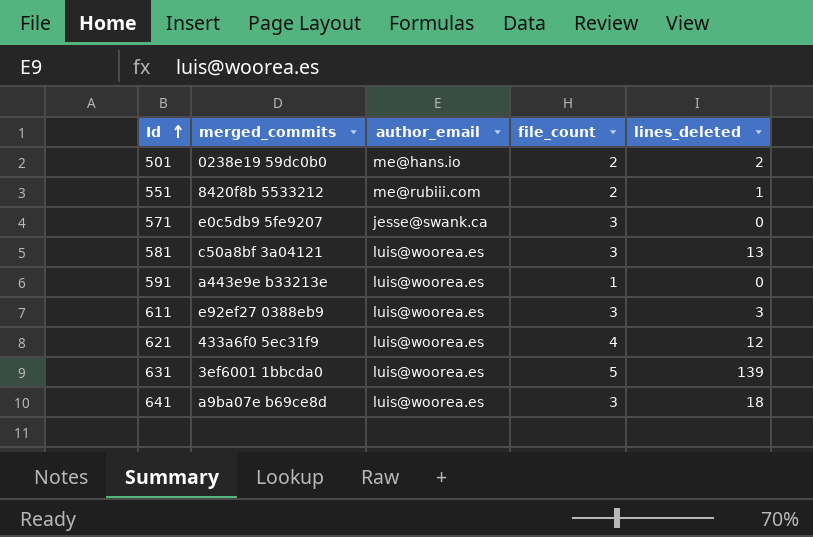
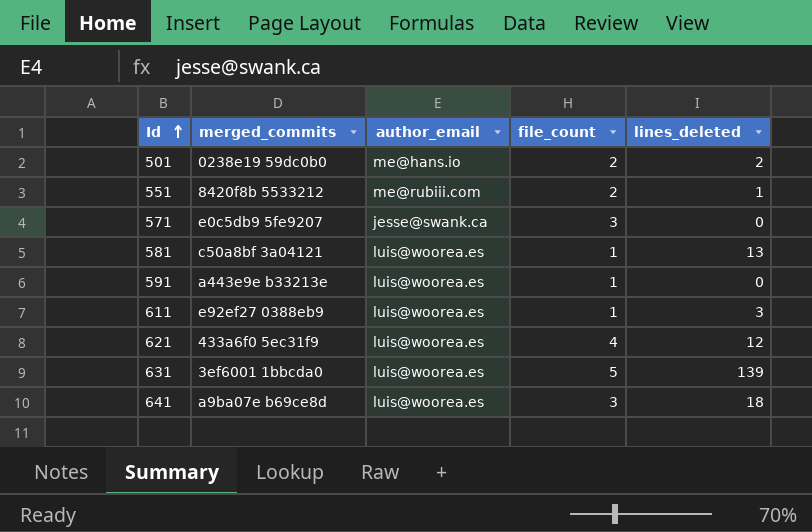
581 | file_count: 3 -> 1
611 | file_count: 3 -> 1

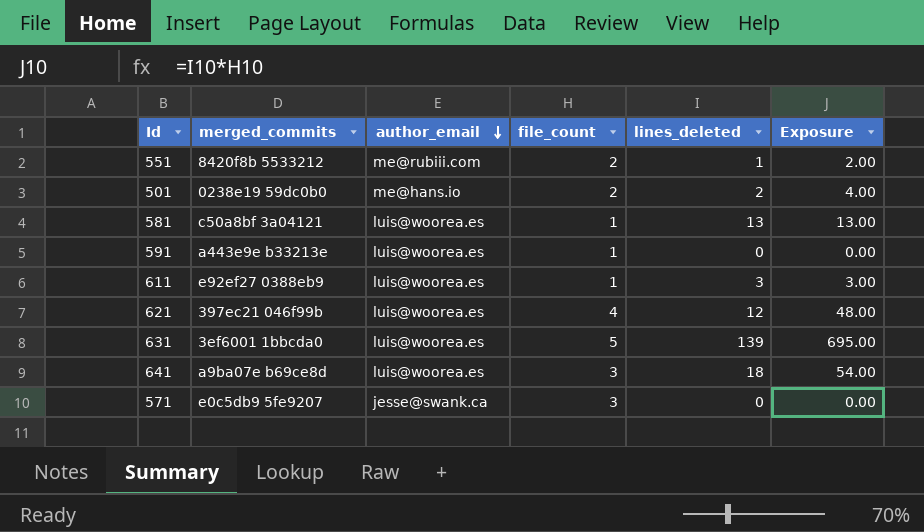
row order: Id ascending -> author_email descending
column Exposure | formula: none -> [file_count] * [lines_deleted]
621 | merged_commits: 433a6f0 5ec31f9 -> 397ec21 046f99b

